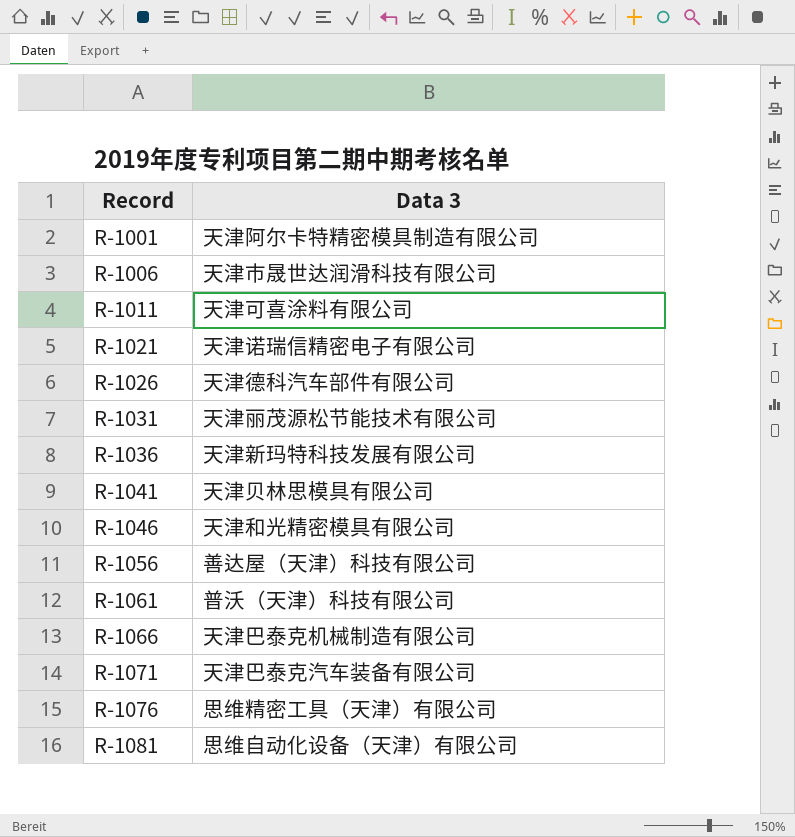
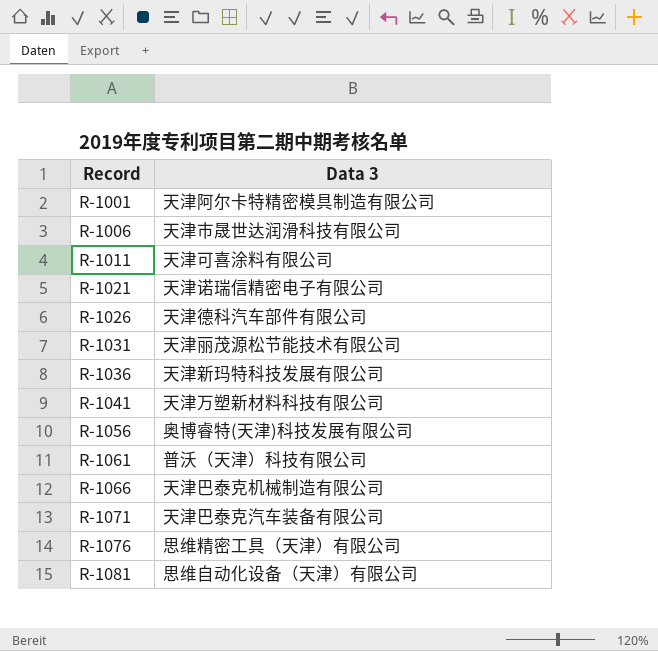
row R-1046: 天津和光精密模具有限公司 -> none
R-1041 | Data 3: 天津贝林思模具有限公司 -> 天津万塑新材料科技有限公司
R-1056 | Data 3: 善达屋（天津）科技有限公司 -> 奥博睿特(天津)科技发展有限公司

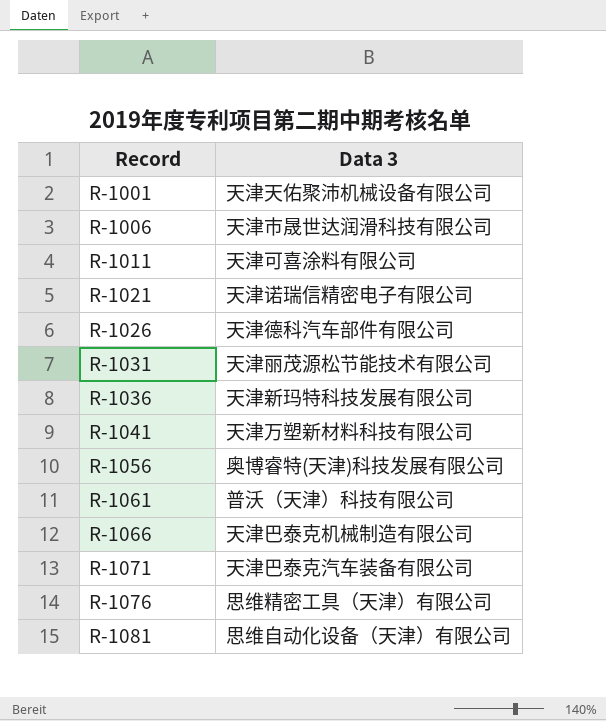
R-1001 | Data 3: 天津阿尔卡特精密模具制造有限公司 -> 天津天佑聚沛机械设备有限公司

